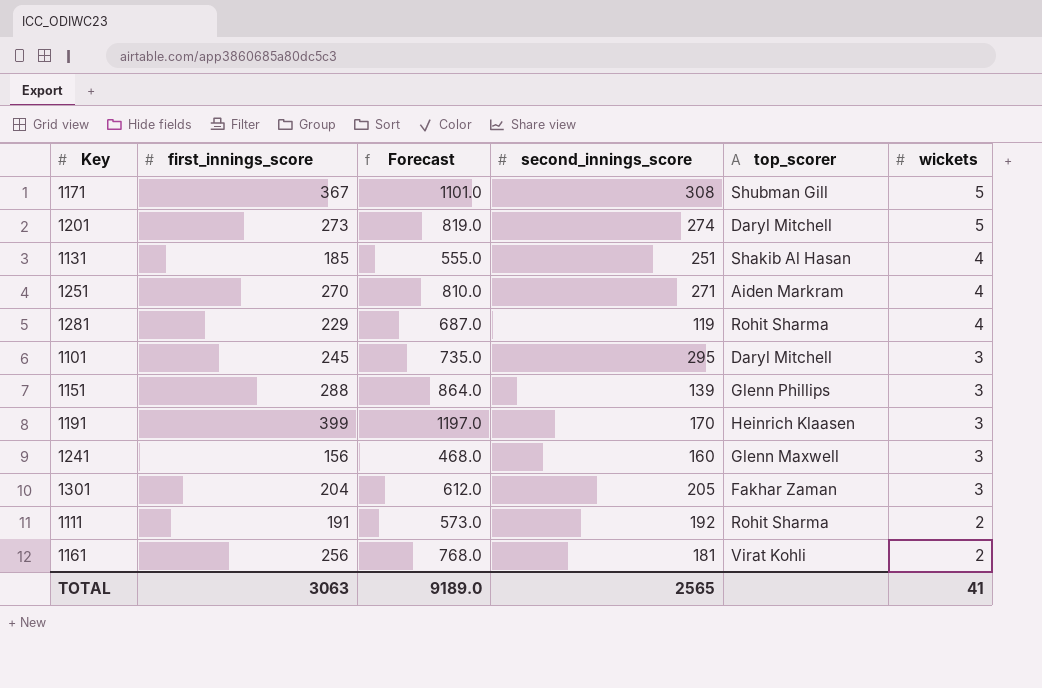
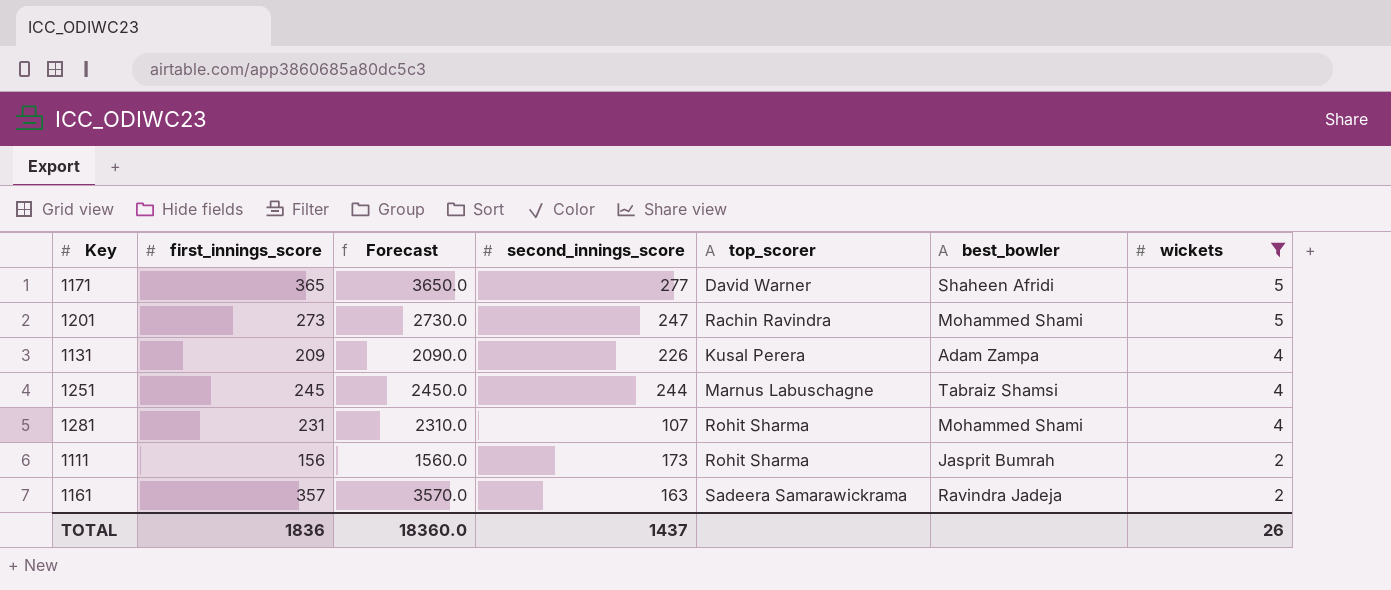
filter: none -> wickets != 3
column Forecast | formula: [first_innings_score] * 3 -> [first_innings_score] * 10
column best_bowler | position: none -> 6
1171 | first_innings_score: 367 -> 365
1171 | second_innings_score: 308 -> 277
1171 | top_scorer: Shubman Gill -> David Warner
1201 | second_innings_score: 274 -> 247
1201 | top_scorer: Daryl Mitchell -> Rachin Ravindra
1131 | first_innings_score: 185 -> 209
1131 | second_innings_score: 251 -> 226
1131 | top_scorer: Shakib Al Hasan -> Kusal Perera
1251 | first_innings_score: 270 -> 245
1251 | second_innings_score: 271 -> 244
1251 | top_scorer: Aiden Markram -> Marnus Labuschagne
1281 | first_innings_score: 229 -> 231
1281 | second_innings_score: 119 -> 107
1111 | first_innings_score: 191 -> 156
1111 | second_innings_score: 192 -> 173
1161 | first_innings_score: 256 -> 357
1161 | second_innings_score: 181 -> 163
1161 | top_scorer: Virat Kohli -> Sadeera Samarawickrama
TOTAL | first_innings_score: 3063 -> 1836
TOTAL | Forecast: 9189.0 -> 18360.0
TOTAL | second_innings_score: 2565 -> 1437
TOTAL | wickets: 41 -> 26

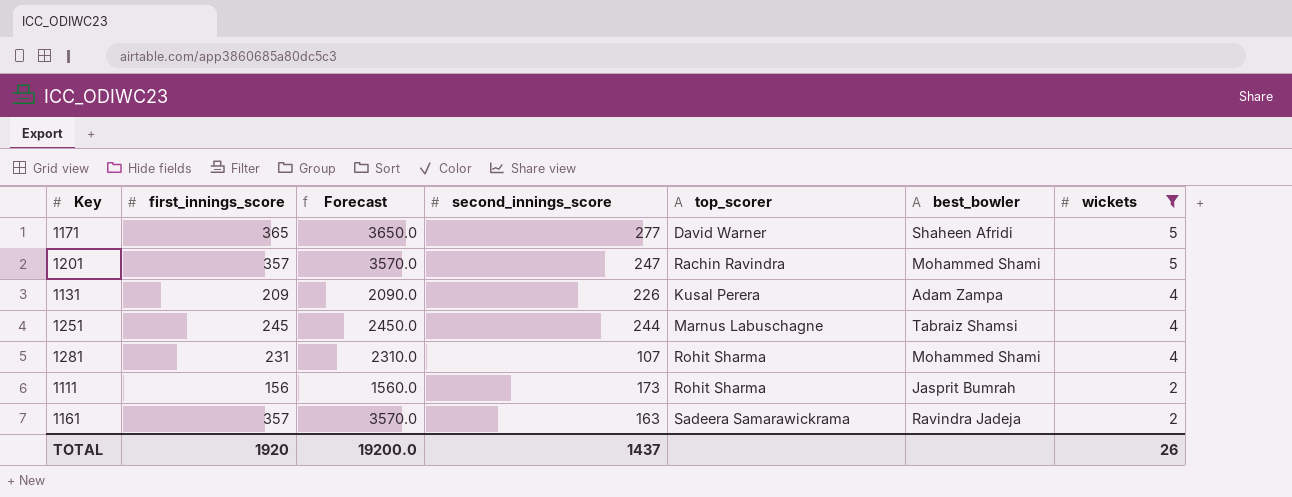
1201 | first_innings_score: 273 -> 357
1201 | Forecast: 2730.0 -> 3570.0
TOTAL | first_innings_score: 1836 -> 1920
TOTAL | Forecast: 18360.0 -> 19200.0

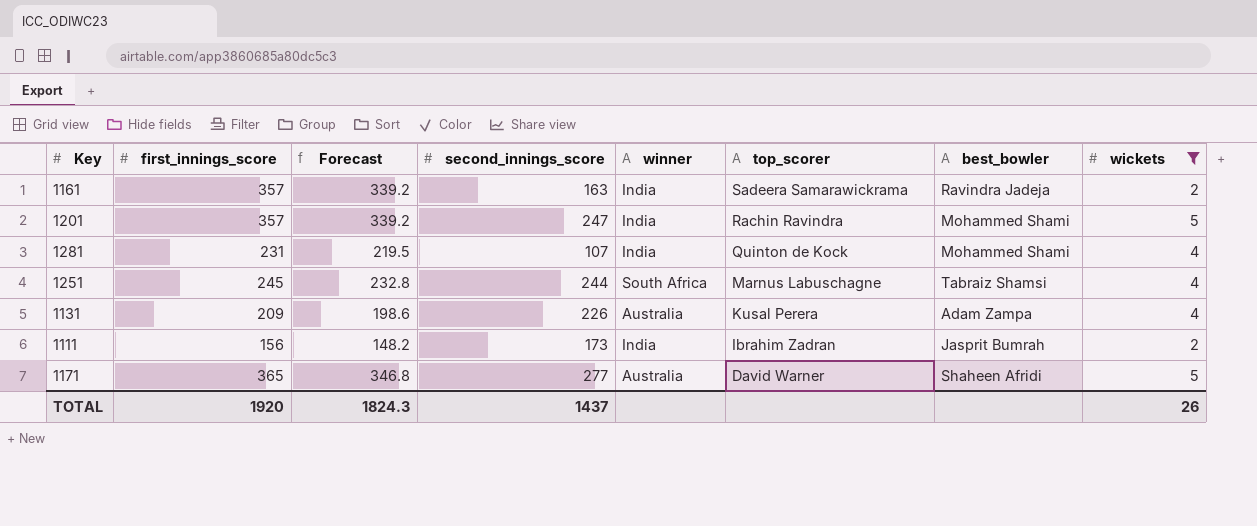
row order: wickets descending -> top_scorer descending
column Forecast | formula: [first_innings_score] * 10 -> [first_innings_score] * 0.95
column winner | position: none -> 5
1281 | top_scorer: Rohit Sharma -> Quinton de Kock
1111 | top_scorer: Rohit Sharma -> Ibrahim Zadran
TOTAL | Forecast: 19200.0 -> 1824.3

